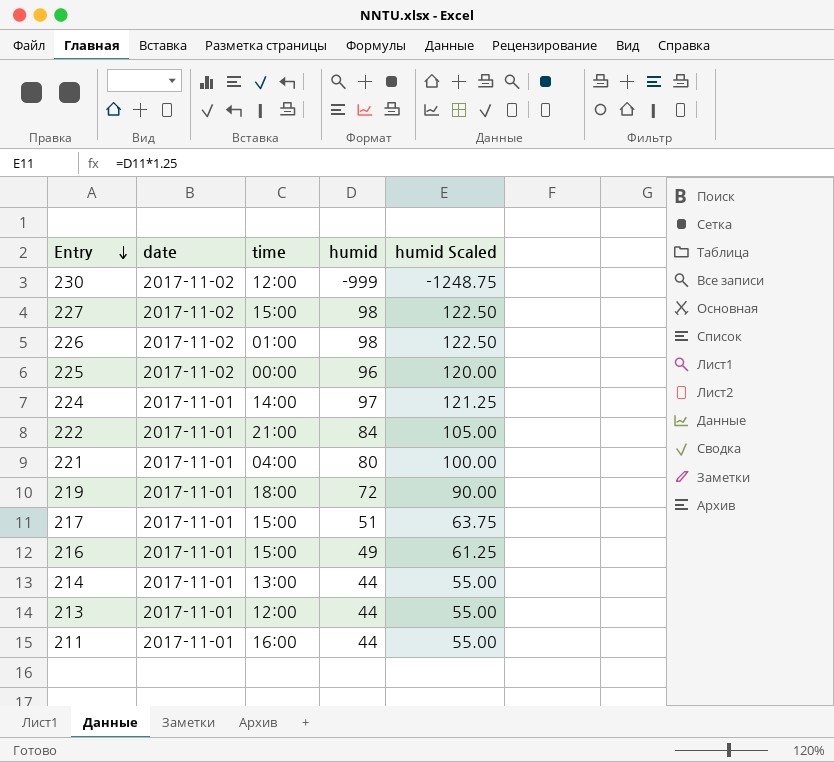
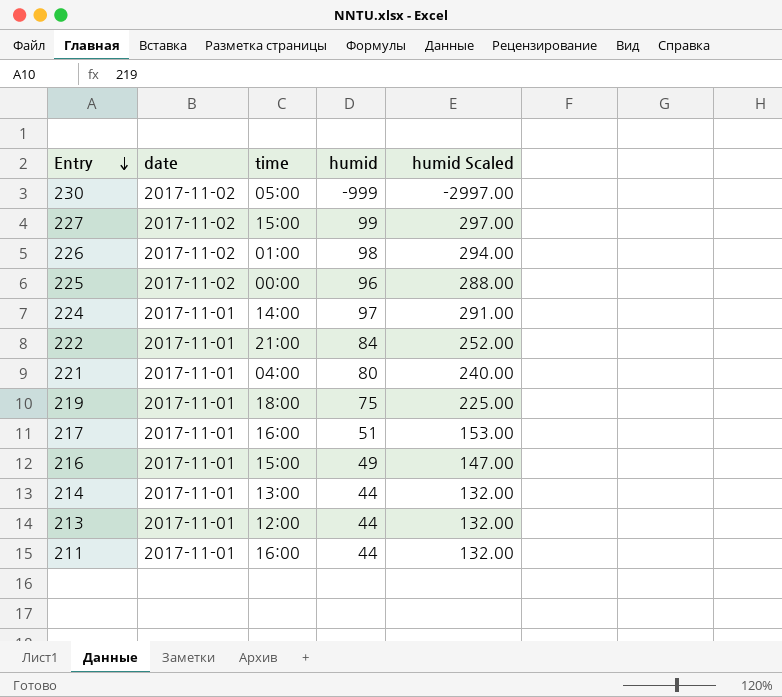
column humid Scaled | formula: [humid] * 1.25 -> [humid] * 3
230 | time: 12:00 -> 05:00
227 | humid: 98 -> 99
219 | humid: 72 -> 75
217 | time: 15:00 -> 16:00

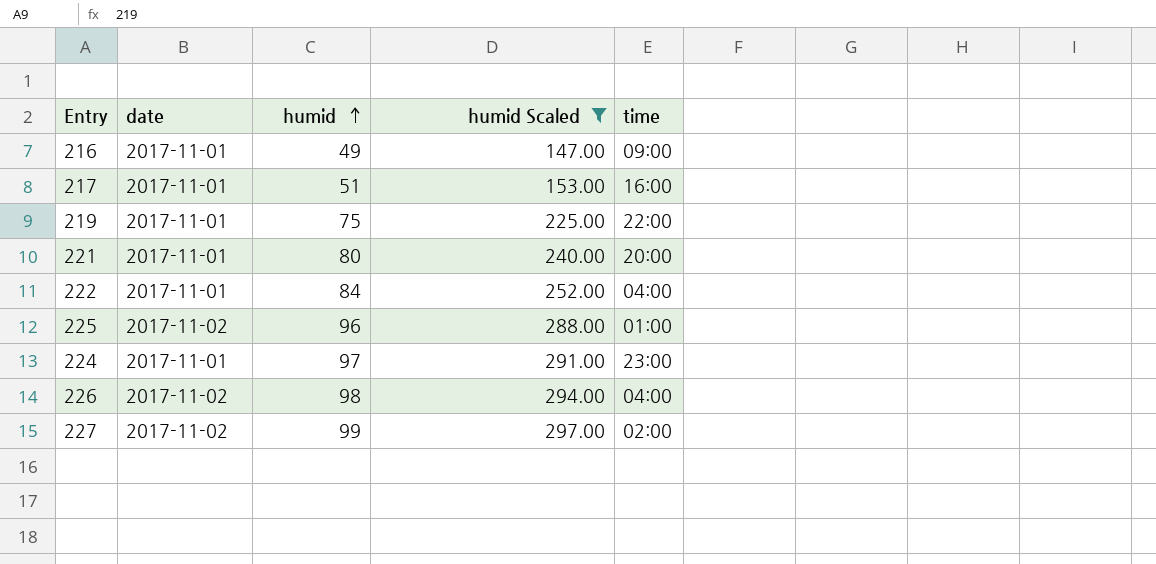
filter: none -> humid Scaled >= 147.00
row order: Entry descending -> humid ascending
column time | position: 3 -> 5
216 | time: 15:00 -> 09:00
219 | time: 18:00 -> 22:00
221 | time: 04:00 -> 20:00
222 | time: 21:00 -> 04:00
225 | time: 00:00 -> 01:00
224 | time: 14:00 -> 23:00
226 | time: 01:00 -> 04:00
227 | time: 15:00 -> 02:00

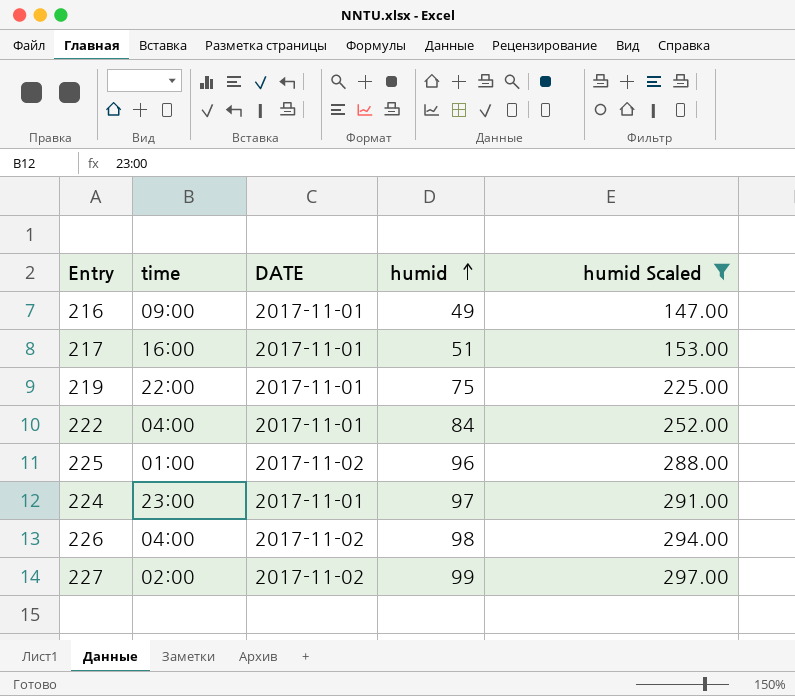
column time | position: 5 -> 2
column name: date -> DATE
row 221: 2017-11-01 | 80 | 240.00 | 20:00 -> none

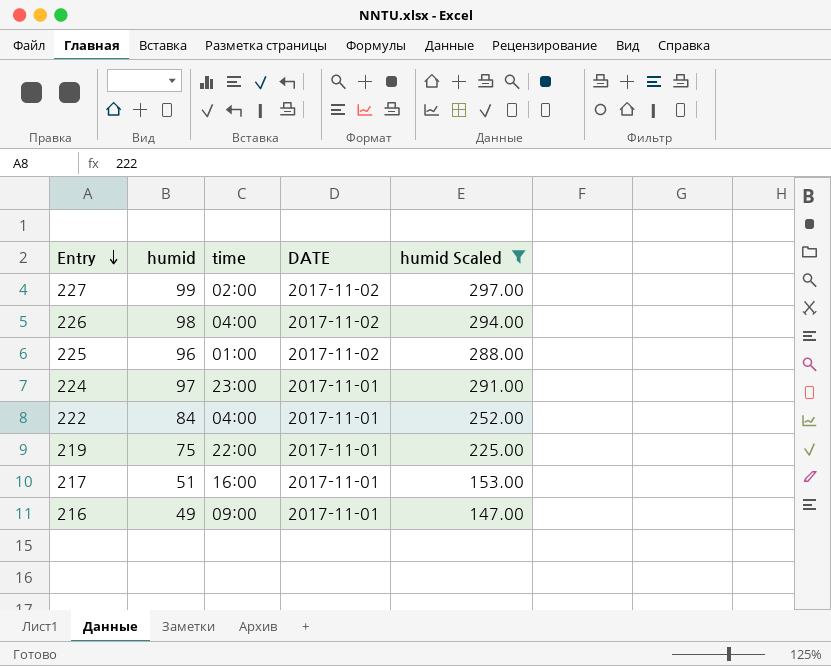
row order: humid ascending -> Entry descending
column humid | position: 4 -> 2

